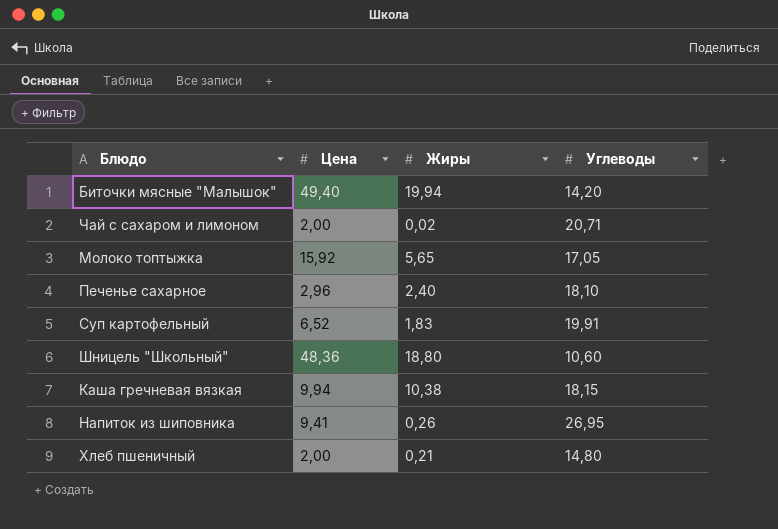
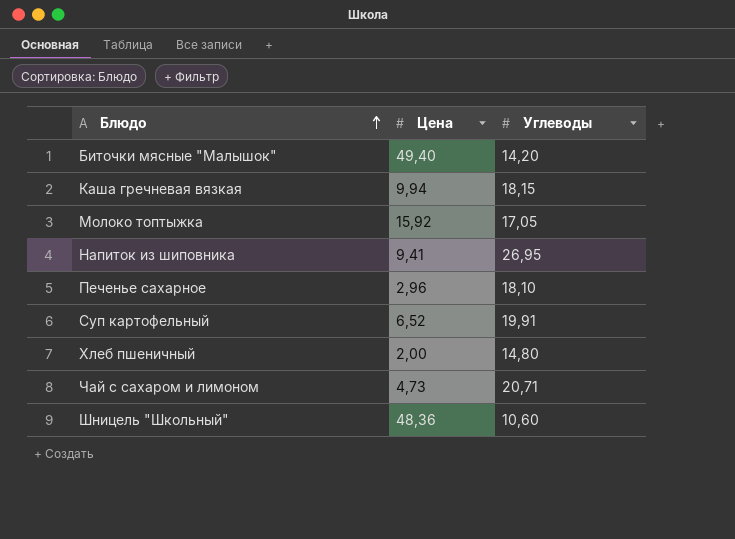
row order: none -> Блюдо ascending
column Жиры | position: 3 -> none
Чай с сахаром и лимоном | Цена: 2,00 -> 4,73

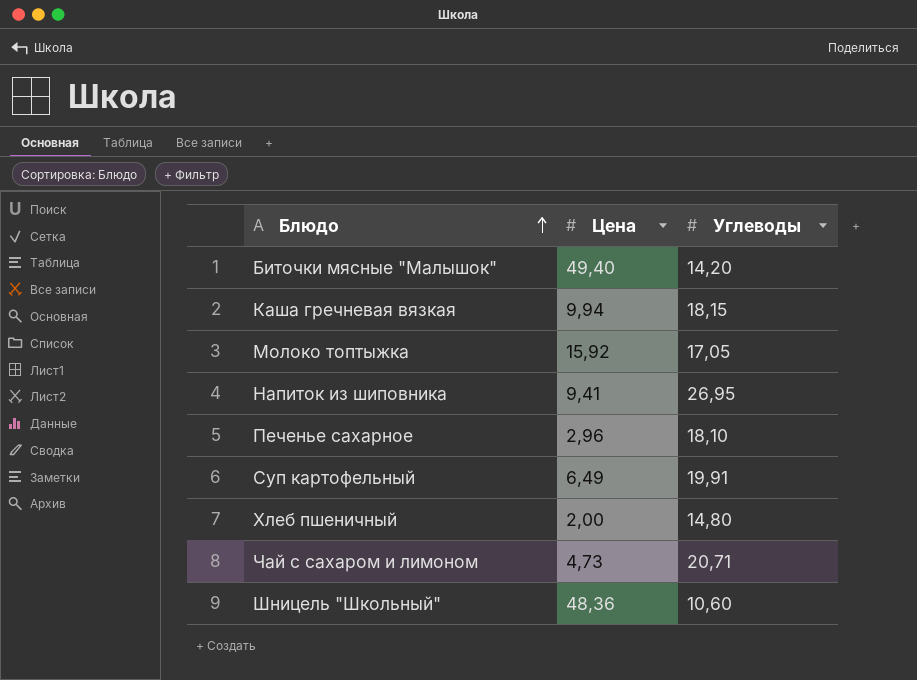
Суп картофельный | Цена: 6,52 -> 6,49

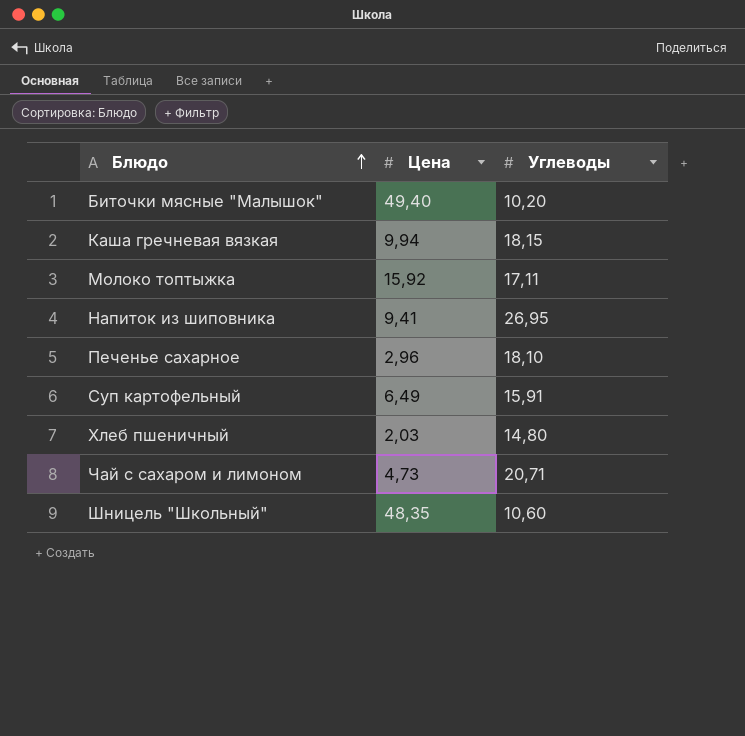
Биточки мясные "Малышок" | Углеводы: 14,20 -> 10,20
Молоко топтыжка | Углеводы: 17,05 -> 17,11
Суп картофельный | Углеводы: 19,91 -> 15,91
Хлеб пшеничный | Цена: 2,00 -> 2,03
Шницель "Школьный" | Цена: 48,36 -> 48,35

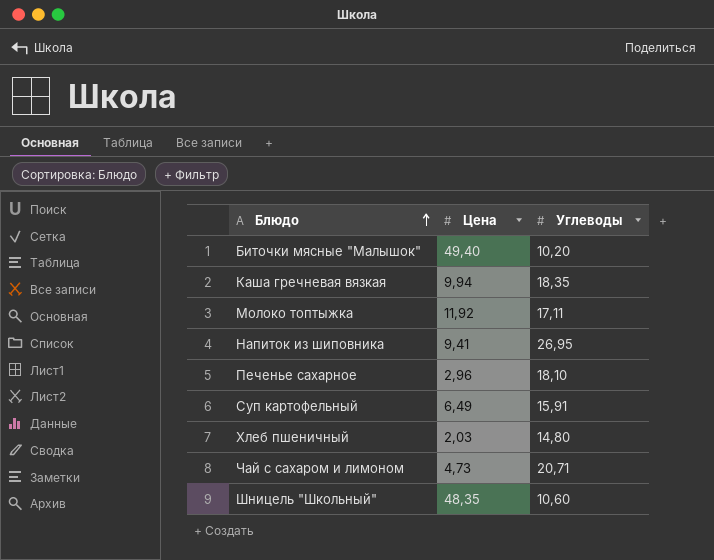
Каша гречневая вязкая | Углеводы: 18,15 -> 18,35
Молоко топтыжка | Цена: 15,92 -> 11,92

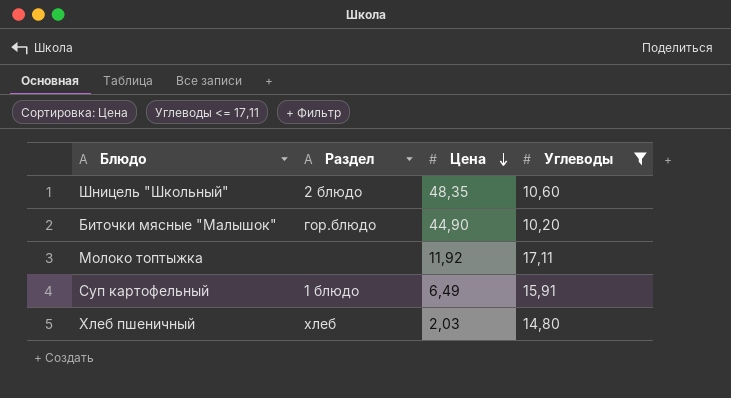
filter: none -> Углеводы <= 17,11
row order: Блюдо ascending -> Цена descending
column Раздел | position: none -> 2
Биточки мясные "Малышок" | Цена: 49,40 -> 44,90

